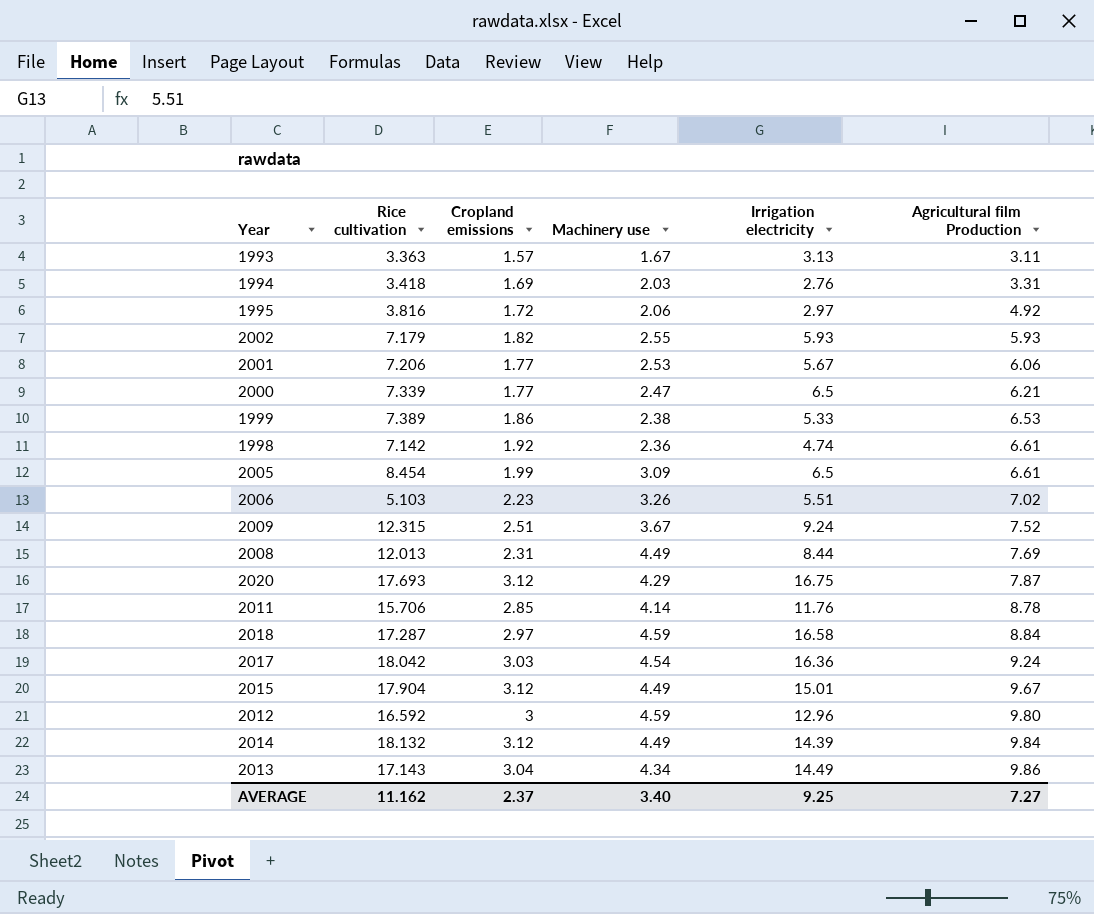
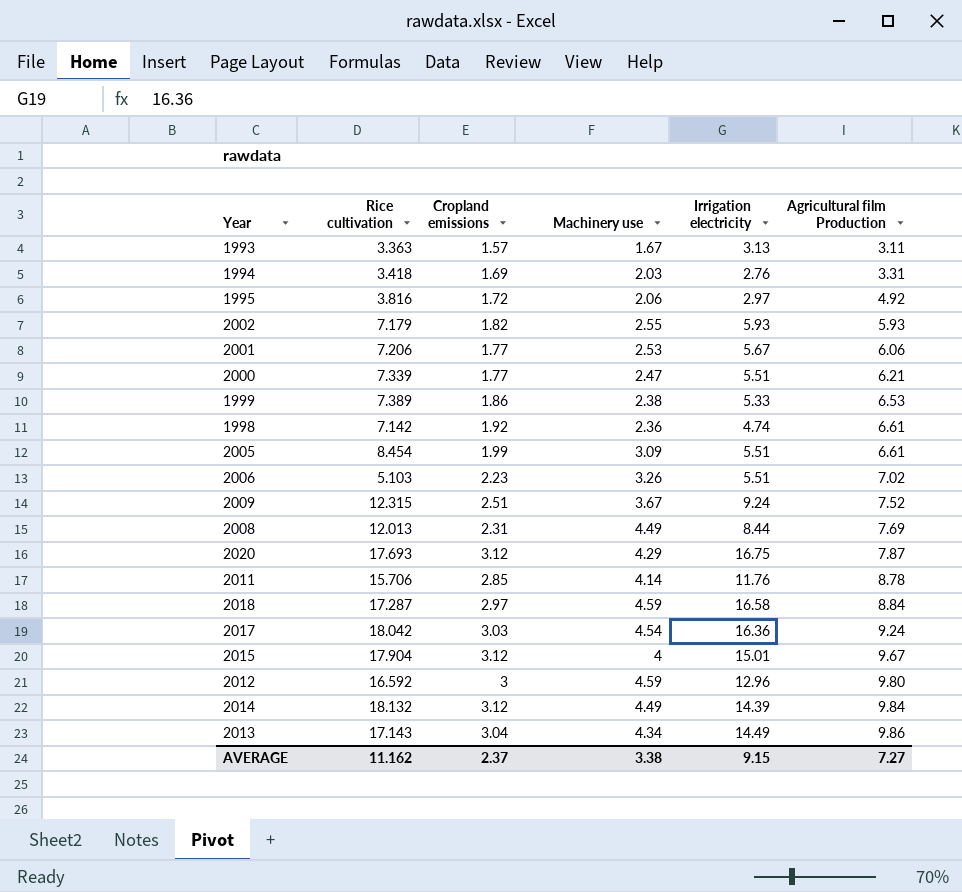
2000 | Irrigation electricity: 6.5 -> 5.51
2005 | Irrigation electricity: 6.5 -> 5.51
2015 | Machinery use: 4.49 -> 4
AVERAGE | Machinery use: 3.40 -> 3.38
AVERAGE | Irrigation electricity: 9.25 -> 9.15

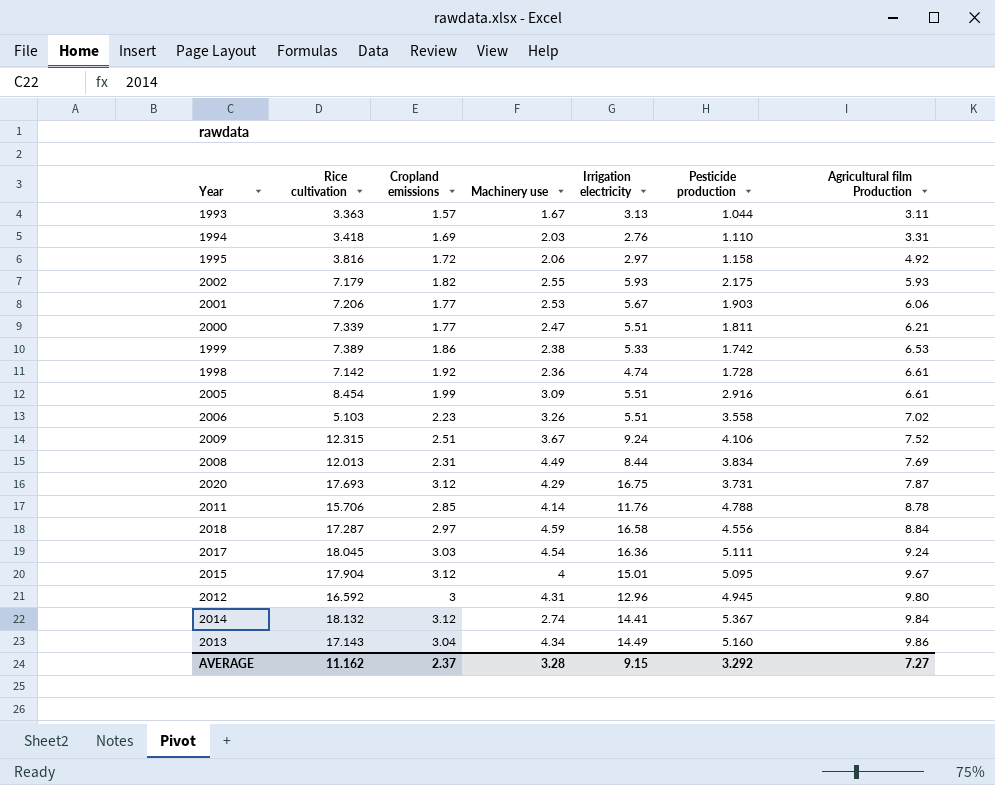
column Pesticide production | position: none -> 6
2017 | Rice cultivation: 18.042 -> 18.045
2012 | Machinery use: 4.59 -> 4.31
2014 | Machinery use: 4.49 -> 2.74
2014 | Irrigation electricity: 14.39 -> 14.41
AVERAGE | Machinery use: 3.38 -> 3.28

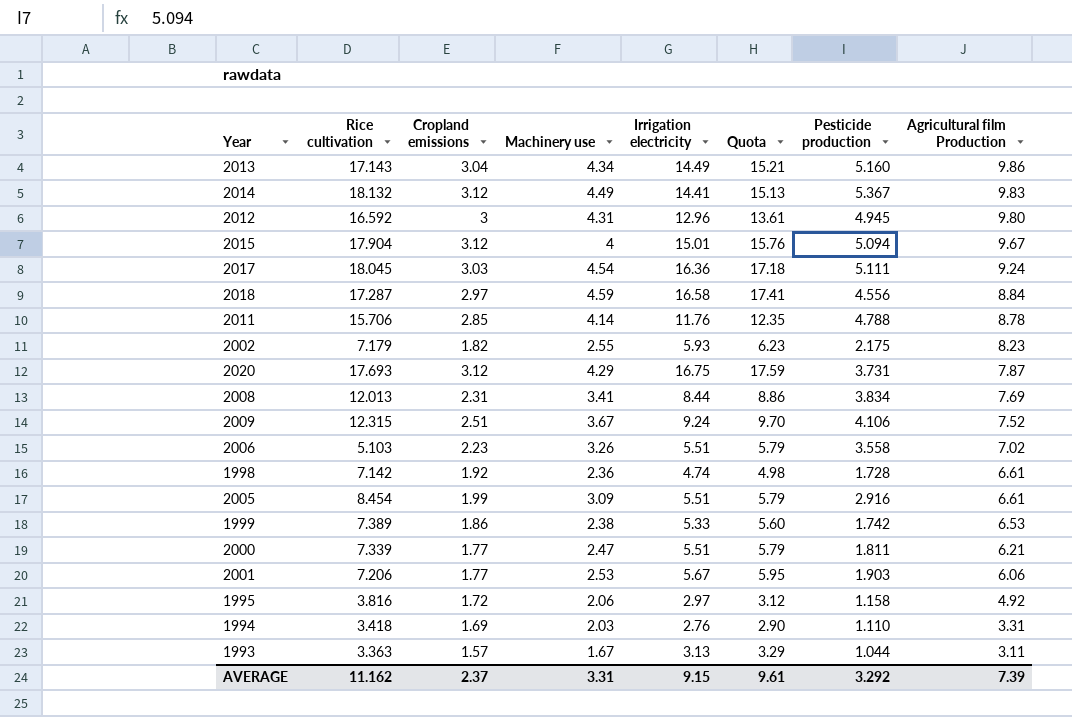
row order: Agricultural film Production ascending -> Agricultural film Production descending
column Quota | formula: none -> [Irrigation electricity] * 1.05
2014 | Machinery use: 2.74 -> 4.49
2014 | Agricultural film Production: 9.84 -> 9.83
2015 | Pesticide production: 5.095 -> 5.094
2002 | Agricultural film Production: 5.93 -> 8.23
2008 | Machinery use: 4.49 -> 3.41
AVERAGE | Machinery use: 3.28 -> 3.31
AVERAGE | Agricultural film Production: 7.27 -> 7.39

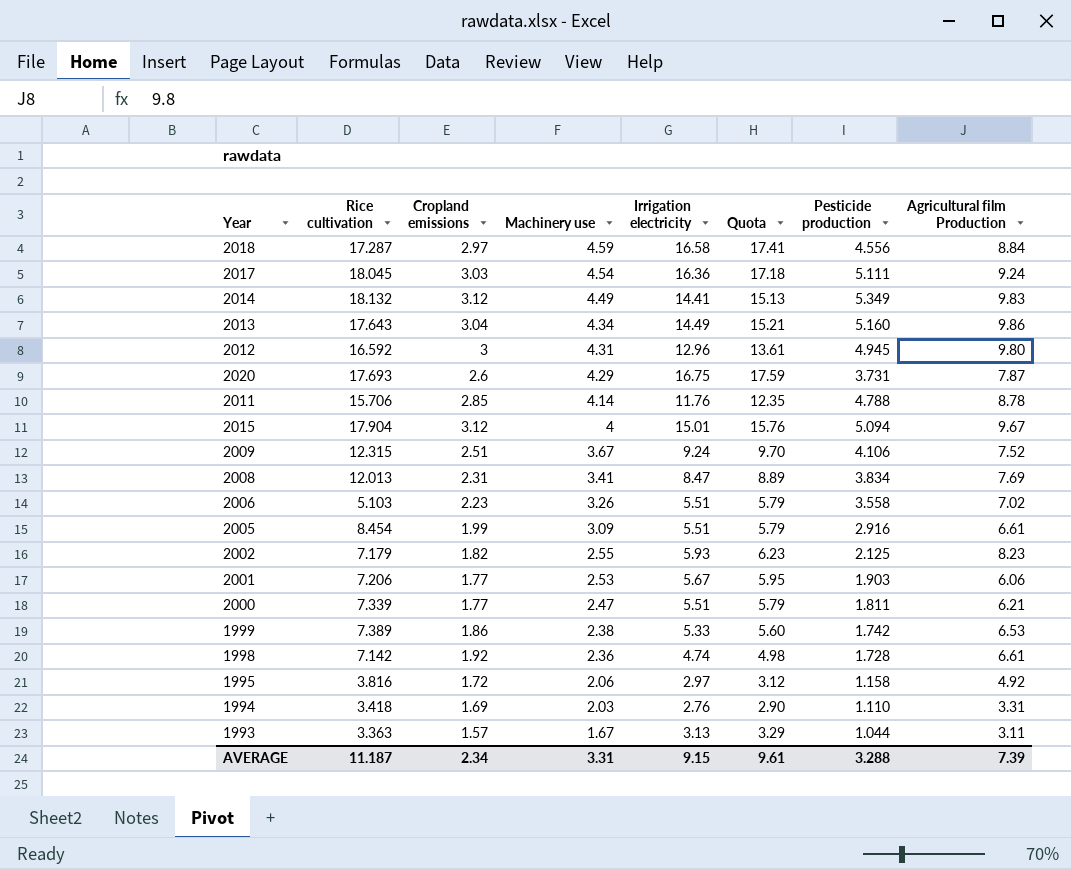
row order: Agricultural film Production descending -> Machinery use descending
2014 | Pesticide production: 5.367 -> 5.349
2013 | Rice cultivation: 17.143 -> 17.643
2020 | Cropland emissions: 3.12 -> 2.6
2008 | Irrigation electricity: 8.44 -> 8.47
2008 | Quota: 8.86 -> 8.89
2002 | Pesticide production: 2.175 -> 2.125
AVERAGE | Rice cultivation: 11.162 -> 11.187
AVERAGE | Cropland emissions: 2.37 -> 2.34
AVERAGE | Pesticide production: 3.292 -> 3.288

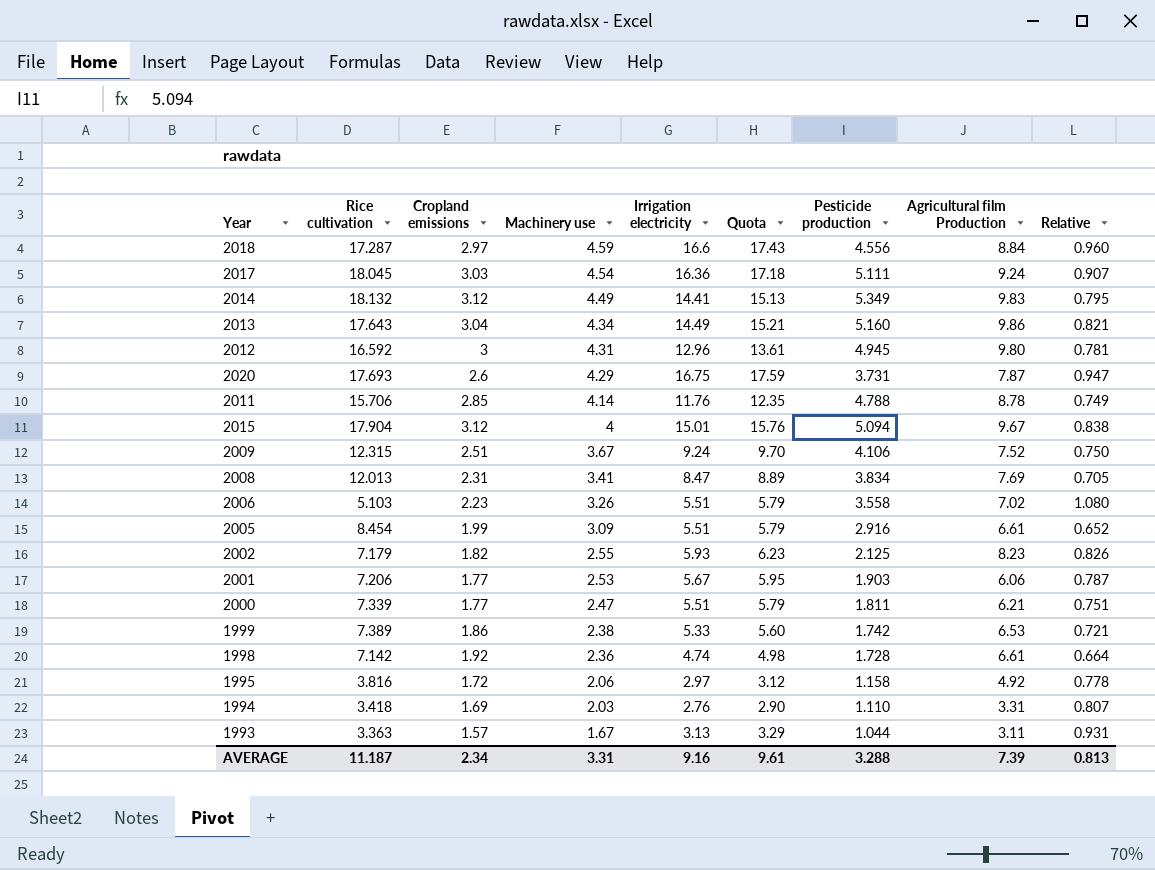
column Relative | formula: none -> [Irrigation electricity] / [Rice cultivation]
2018 | Irrigation electricity: 16.58 -> 16.6
2018 | Quota: 17.41 -> 17.43
AVERAGE | Irrigation electricity: 9.15 -> 9.16

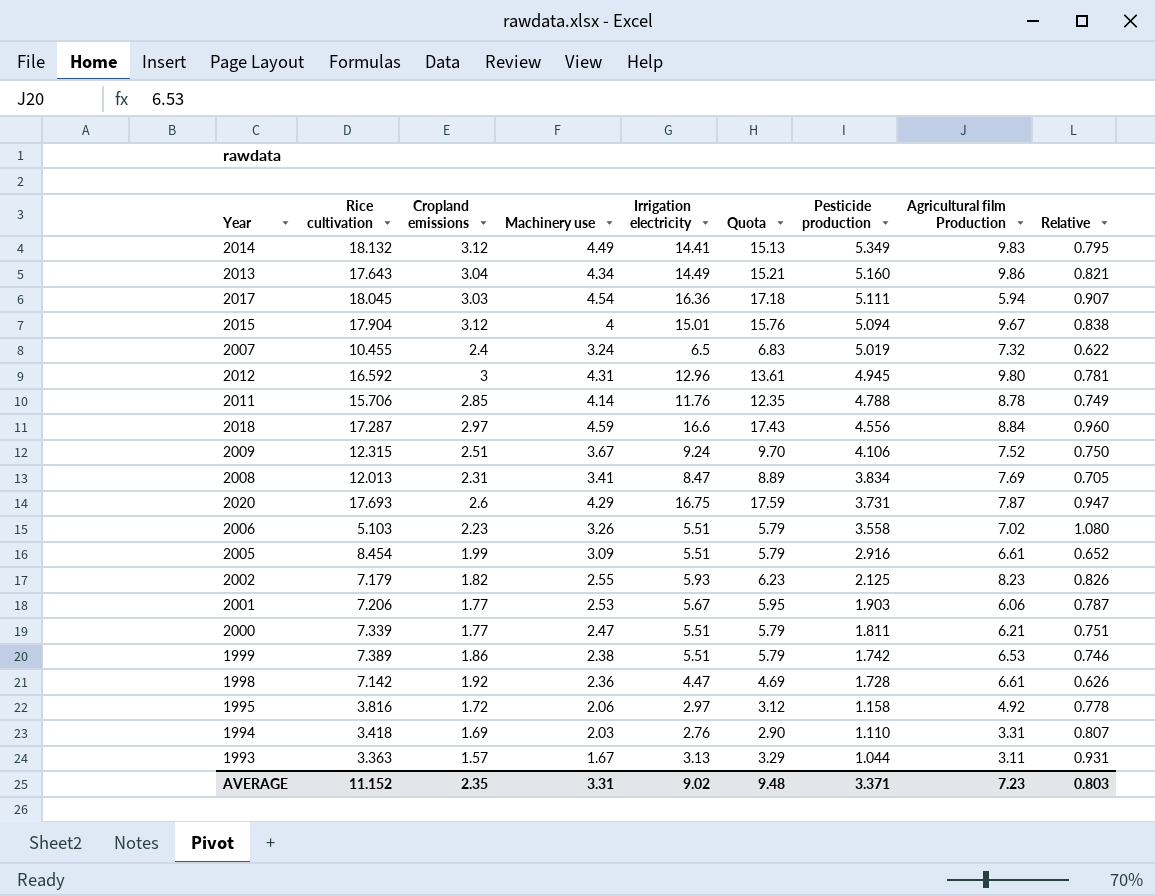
row order: Machinery use descending -> Pesticide production descending
2017 | Agricultural film Production: 9.24 -> 5.94
row 2007: none -> 10.455 | 2.4 | 3.24 | 6.5 | 6.83 | 5.019 | 7.32 | 0.622
1999 | Irrigation electricity: 5.33 -> 5.51
1999 | Quota: 5.60 -> 5.79
1999 | Relative: 0.721 -> 0.746
1998 | Irrigation electricity: 4.74 -> 4.47
1998 | Quota: 4.98 -> 4.69
1998 | Relative: 0.664 -> 0.626
AVERAGE | Rice cultivation: 11.187 -> 11.152
AVERAGE | Cropland emissions: 2.34 -> 2.35
AVERAGE | Irrigation electricity: 9.16 -> 9.02
AVERAGE | Quota: 9.61 -> 9.48
AVERAGE | Pesticide production: 3.288 -> 3.371
AVERAGE | Agricultural film Production: 7.39 -> 7.23
AVERAGE | Relative: 0.813 -> 0.803

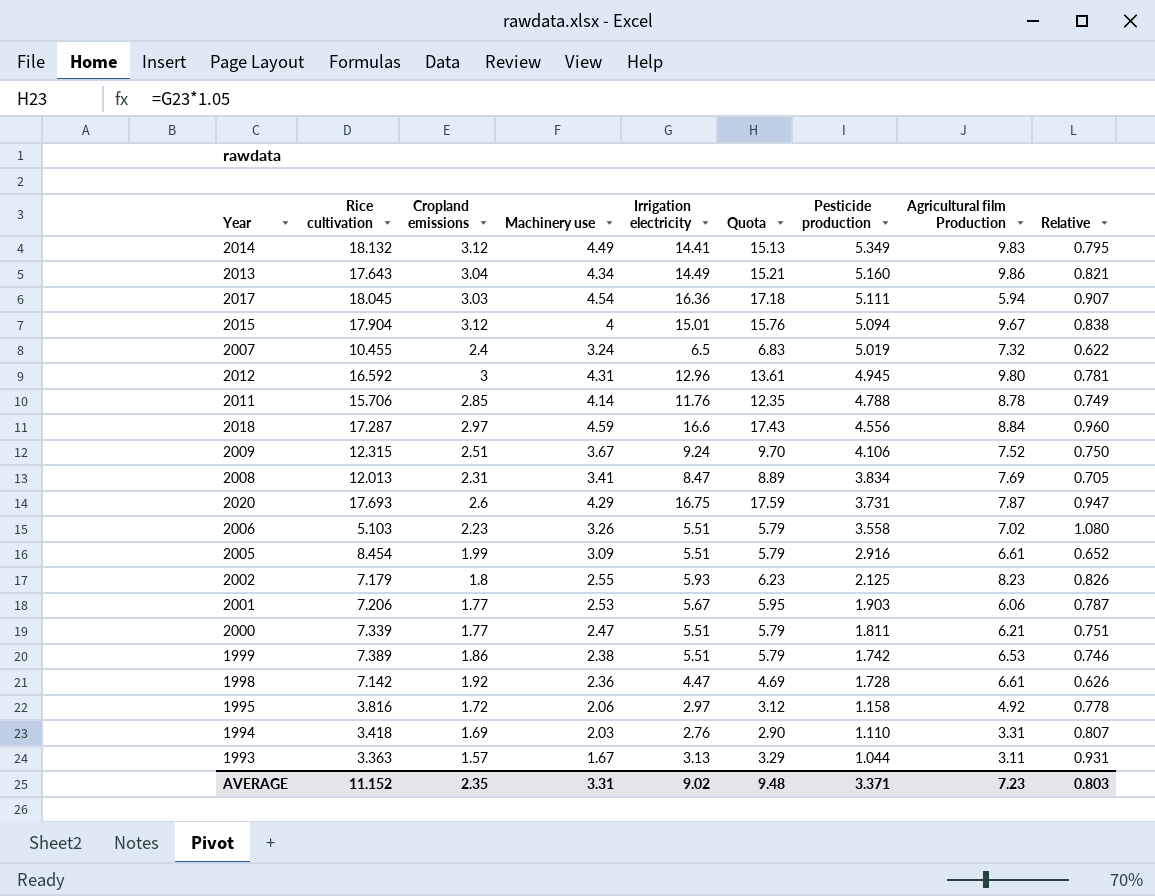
2002 | Cropland emissions: 1.82 -> 1.8

